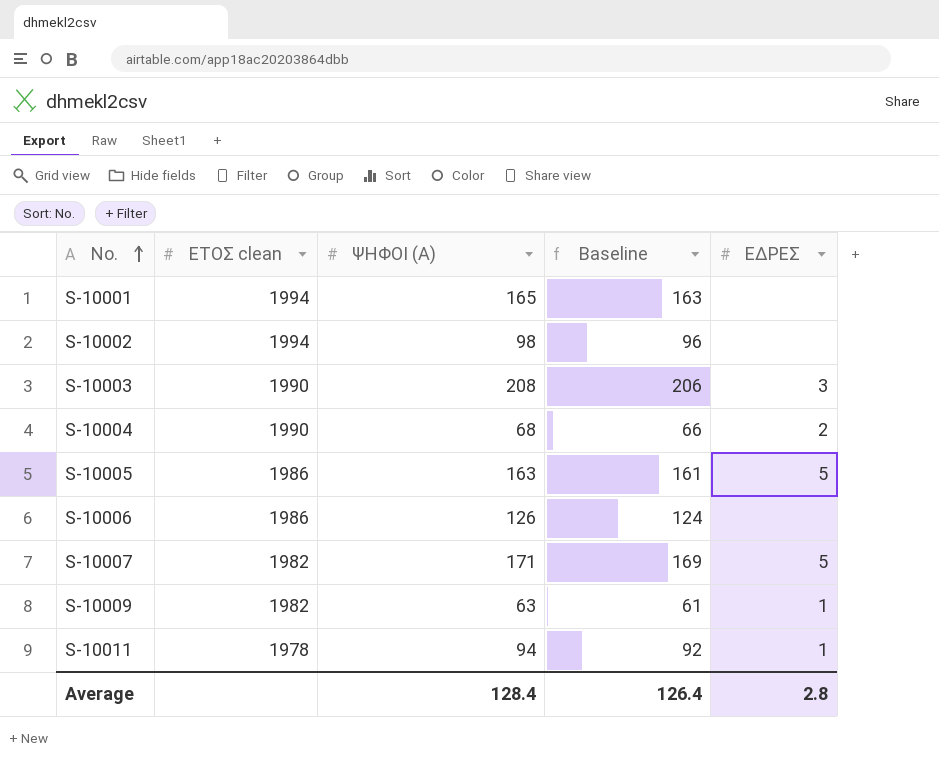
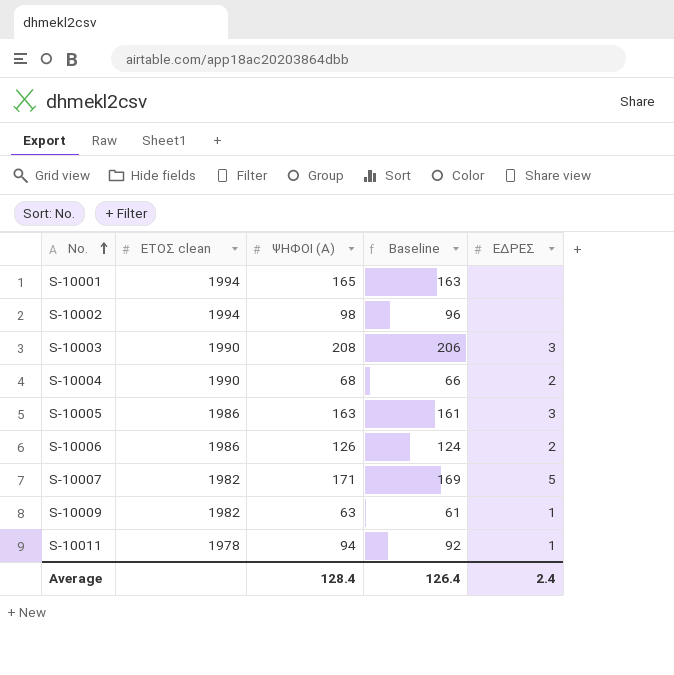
S-10005 | ΕΔΡΕΣ: 5 -> 3
S-10006 | ΕΔΡΕΣ: none -> 2
Average | ΕΔΡΕΣ: 2.8 -> 2.4

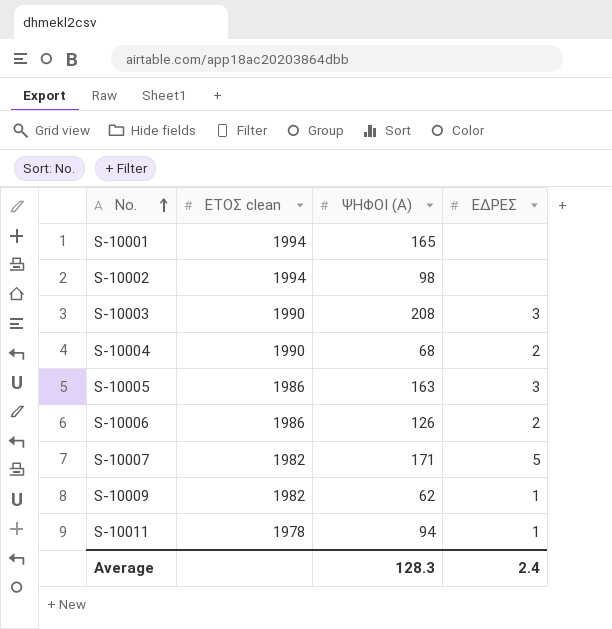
column Baseline | formula: [ΨΗΦΟΙ (Α)] - 2 -> none
S-10009 | ΨΗΦΟΙ (Α): 63 -> 62
Average | ΨΗΦΟΙ (Α): 128.4 -> 128.3

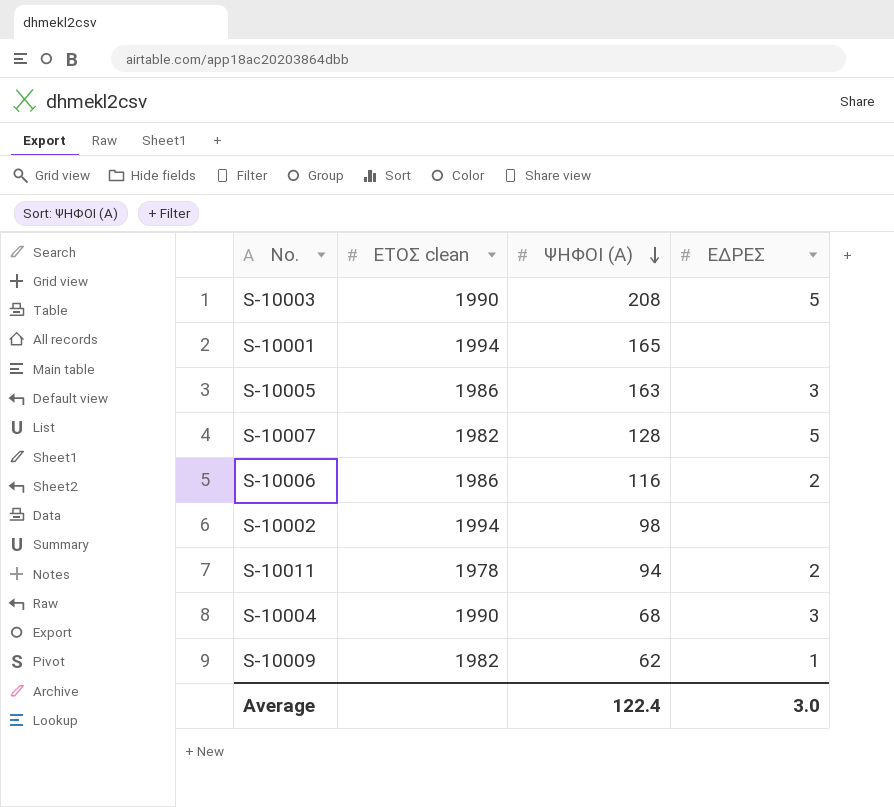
row order: No. ascending -> ΨΗΦΟΙ (Α) descending
S-10003 | ΕΔΡΕΣ: 3 -> 5
S-10007 | ΨΗΦΟΙ (Α): 171 -> 128
S-10006 | ΨΗΦΟΙ (Α): 126 -> 116
S-10011 | ΕΔΡΕΣ: 1 -> 2
S-10004 | ΕΔΡΕΣ: 2 -> 3
Average | ΨΗΦΟΙ (Α): 128.3 -> 122.4
Average | ΕΔΡΕΣ: 2.4 -> 3.0

